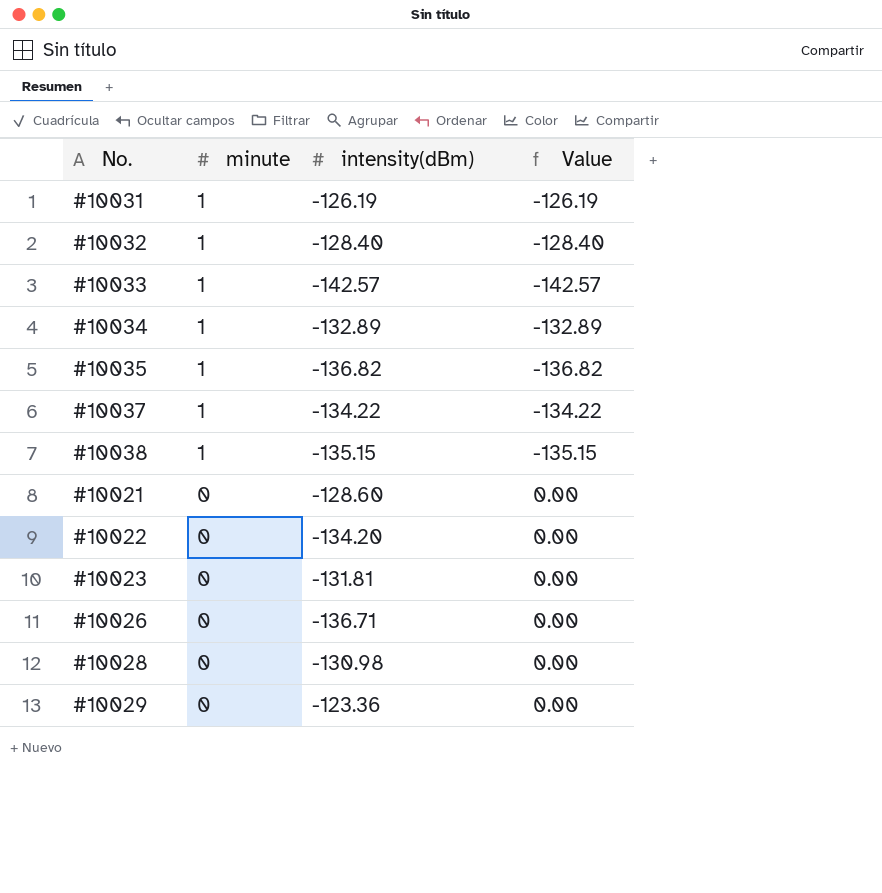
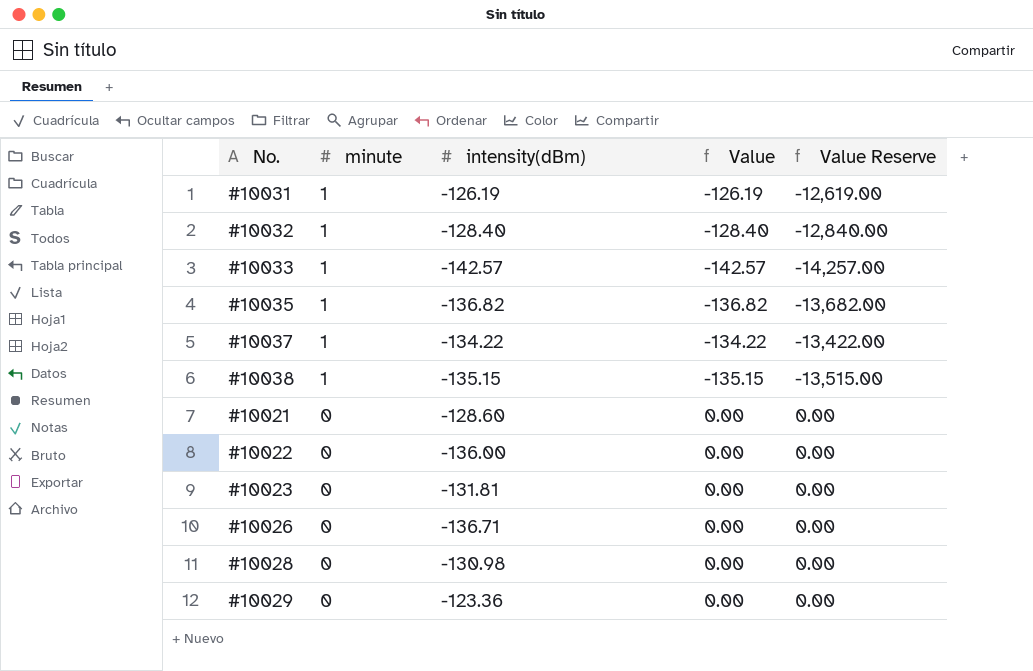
column Value Reserve | formula: none -> [Value] * 100
row #10034: 1 | -132.89 | -132.89 -> none
#10022 | intensity(dBm): -134.20 -> -136.00

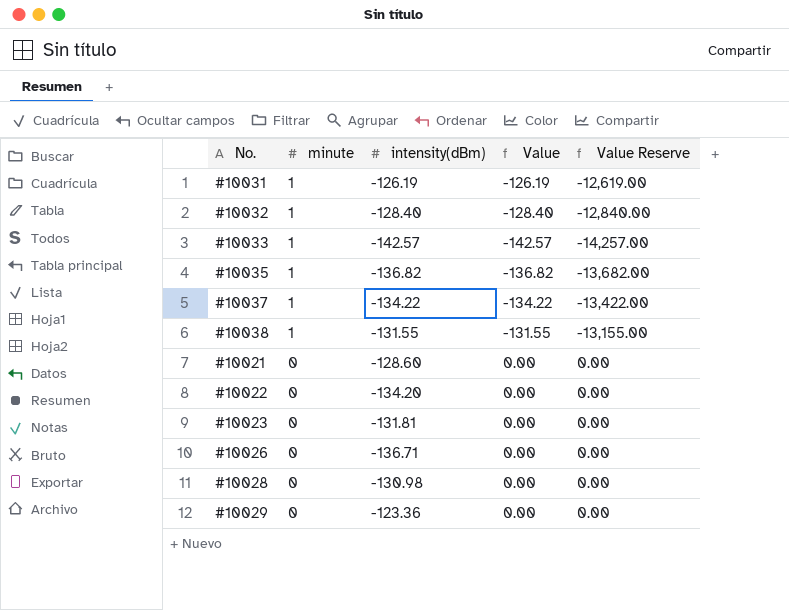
#10038 | intensity(dBm): -135.15 -> -131.55
#10038 | Value: -135.15 -> -131.55
#10038 | Value Reserve: -13,515.00 -> -13,155.00
#10022 | intensity(dBm): -136.00 -> -134.20

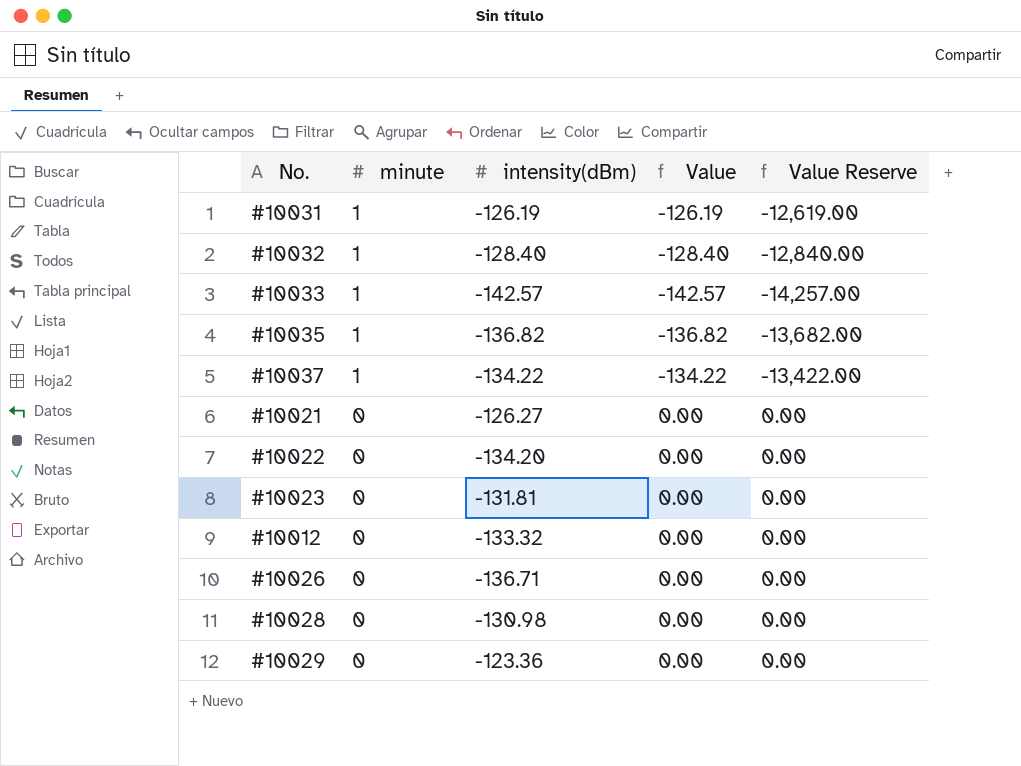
row #10038: 1 | -131.55 | -131.55 | -13,155.00 -> none
#10021 | intensity(dBm): -128.60 -> -126.27
row #10012: none -> 0 | -133.32 | 0.00 | 0.00

